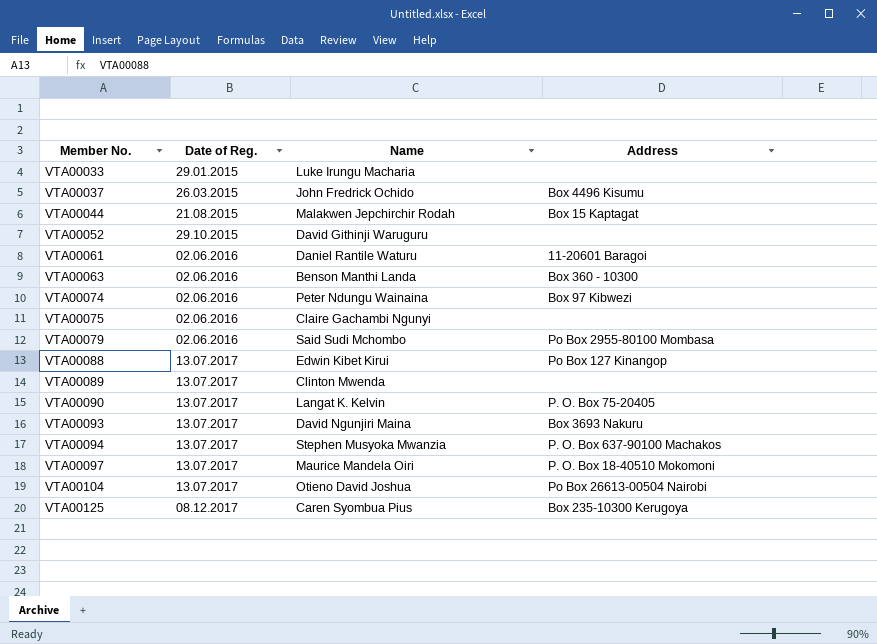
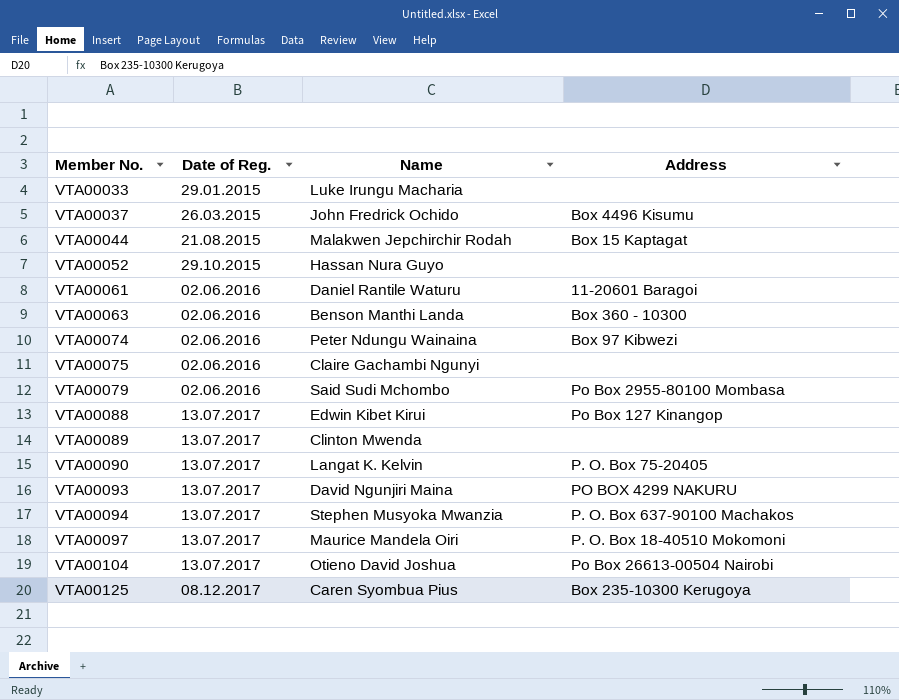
VTA00052 | Name: David Githinji Waruguru -> Hassan Nura Guyo
VTA00093 | Address: Box 3693 Nakuru -> PO BOX 4299 NAKURU

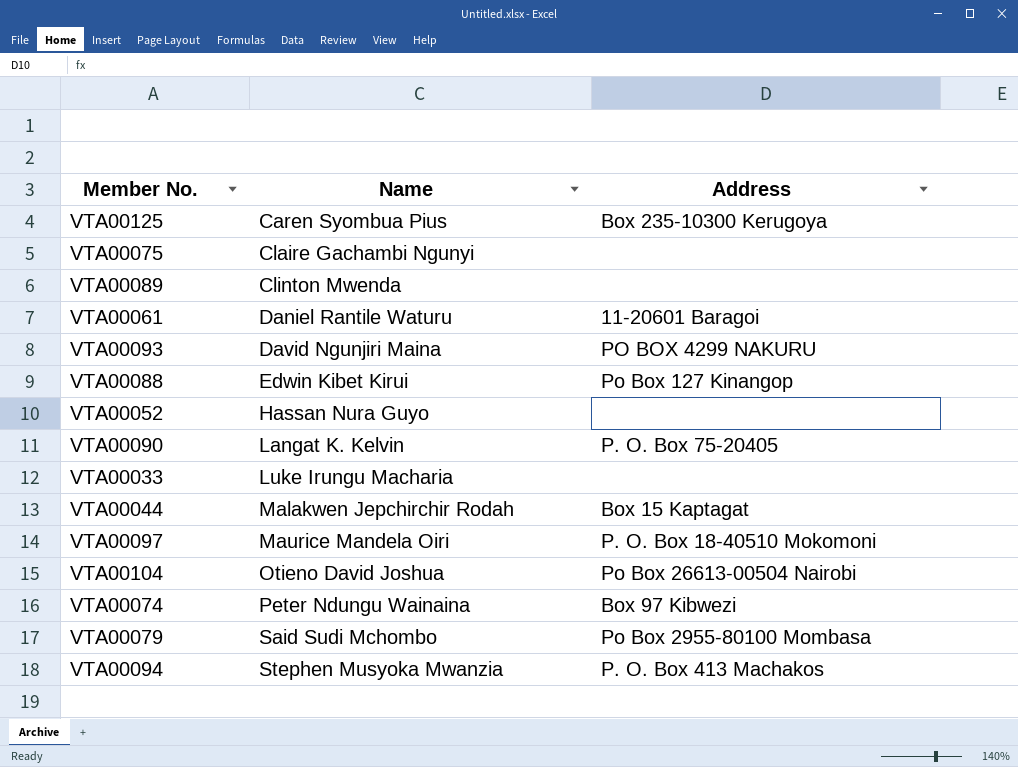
row order: Member No. ascending -> Name ascending
column Date of Reg. | position: 2 -> none
row VTA00037: 26.03.2015 | John Fredrick Ochido | Box 4496 Kisumu -> none
row VTA00063: 02.06.2016 | Benson Manthi Landa | Box 360 - 10300 -> none
VTA00094 | Address: P. O. Box 637-90100 Machakos -> P. O. Box 413 Machakos

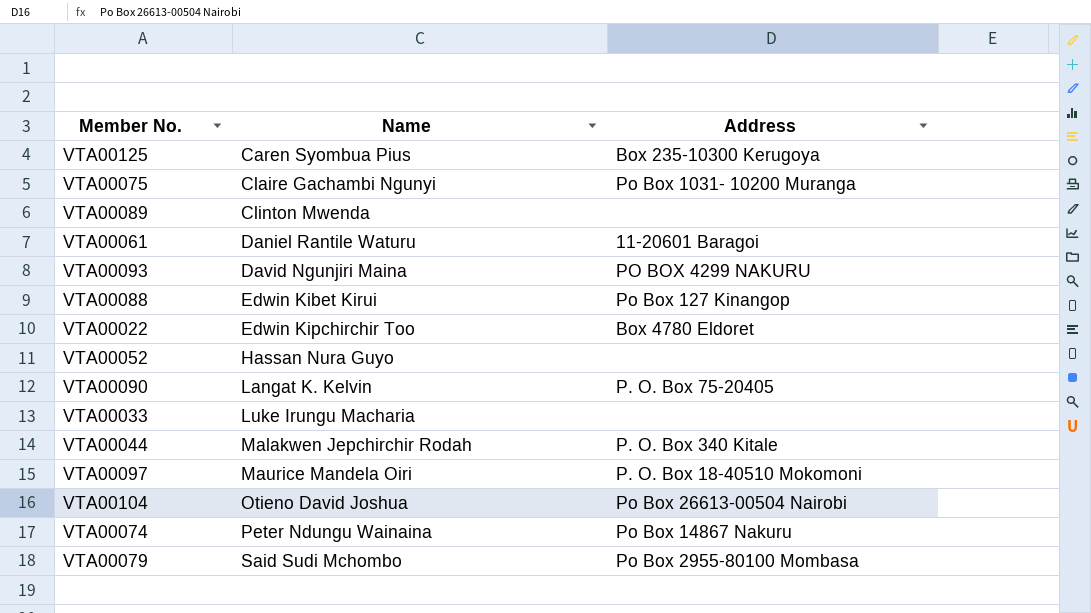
row VTA00094: Stephen Musyoka Mwanzia | P. O. Box 413 Machakos -> none
VTA00075 | Address: none -> Po Box 1031- 10200 Muranga
row VTA00022: none -> Edwin Kipchirchir Too | Box 4780 Eldoret
VTA00044 | Address: Box 15 Kaptagat -> P. O. Box 340 Kitale
VTA00074 | Address: Box 97 Kibwezi -> Po Box 14867 Nakuru

